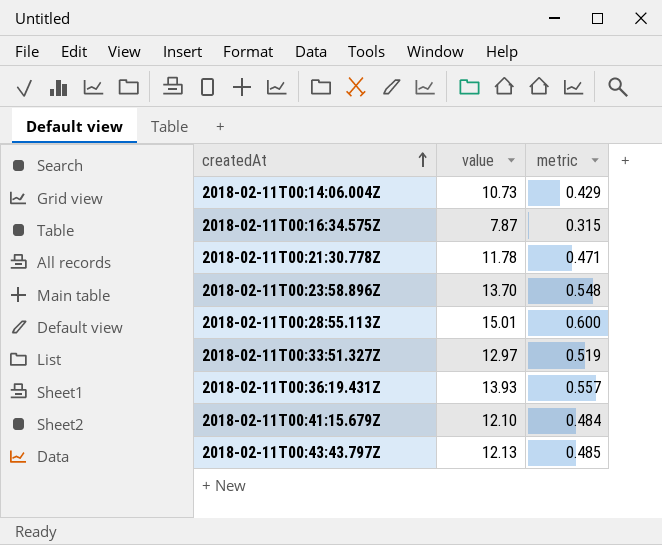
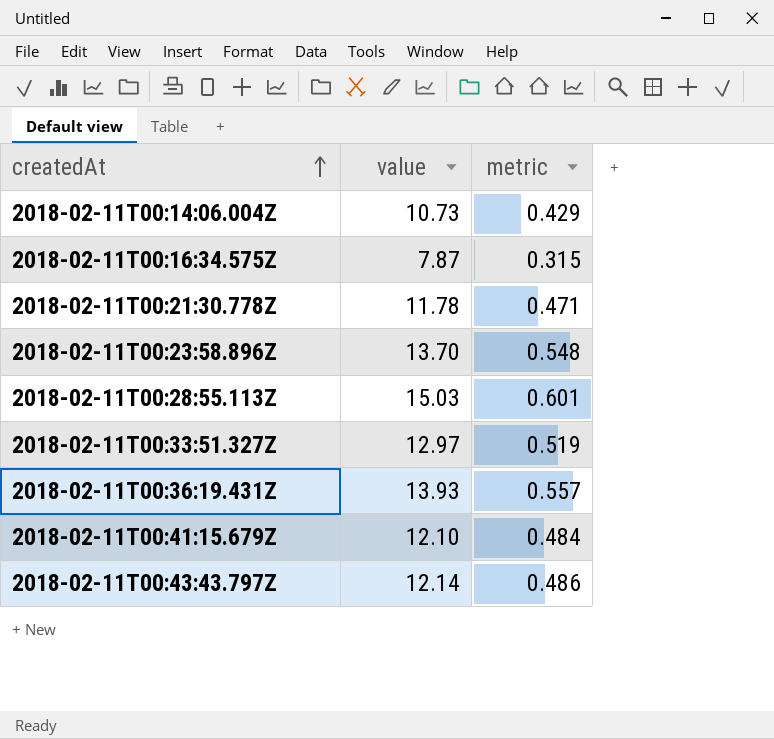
2018-02-11T00:28:55.113Z | value: 15.01 -> 15.03
2018-02-11T00:28:55.113Z | metric: 0.600 -> 0.601
2018-02-11T00:43:43.797Z | value: 12.13 -> 12.14
2018-02-11T00:43:43.797Z | metric: 0.485 -> 0.486

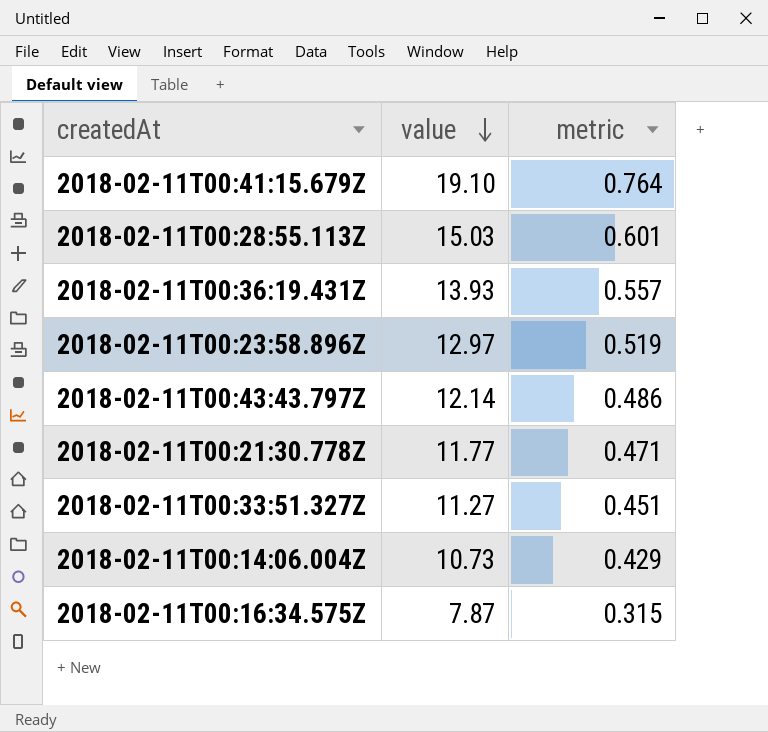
row order: createdAt ascending -> value descending
2018-02-11T00:41:15.679Z | value: 12.10 -> 19.10
2018-02-11T00:41:15.679Z | metric: 0.484 -> 0.764
2018-02-11T00:23:58.896Z | value: 13.70 -> 12.97
2018-02-11T00:23:58.896Z | metric: 0.548 -> 0.519
2018-02-11T00:21:30.778Z | value: 11.78 -> 11.77
2018-02-11T00:33:51.327Z | value: 12.97 -> 11.27
2018-02-11T00:33:51.327Z | metric: 0.519 -> 0.451

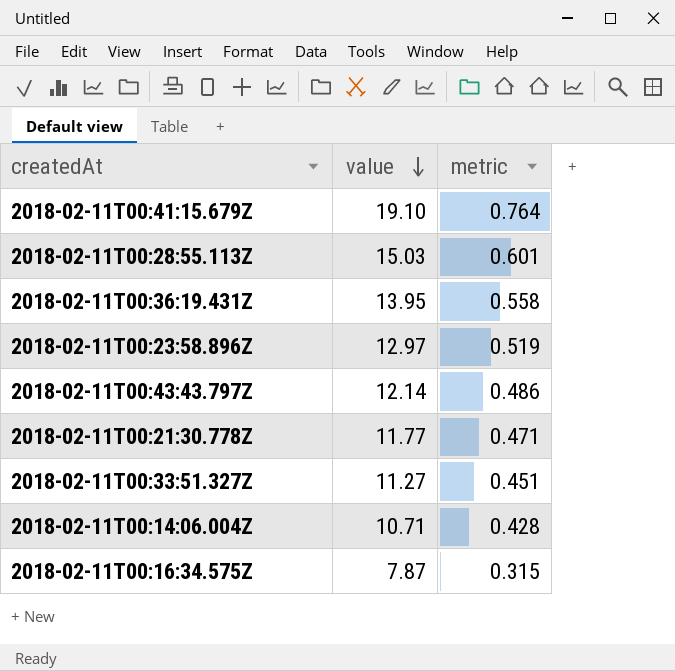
2018-02-11T00:36:19.431Z | value: 13.93 -> 13.95
2018-02-11T00:36:19.431Z | metric: 0.557 -> 0.558
2018-02-11T00:14:06.004Z | value: 10.73 -> 10.71
2018-02-11T00:14:06.004Z | metric: 0.429 -> 0.428

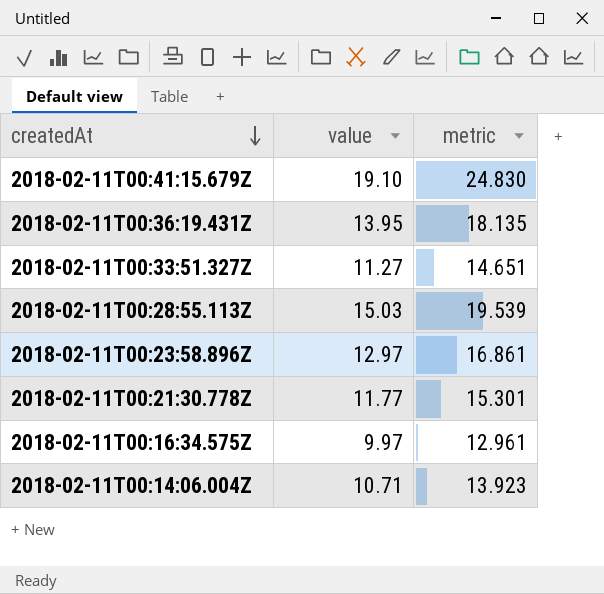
row order: value descending -> createdAt descending
column metric | formula: [value] * 0.04 -> [value] * 1.3
row 2018-02-11T00:43:43.797Z: 12.14 | 0.486 -> none
2018-02-11T00:16:34.575Z | value: 7.87 -> 9.97

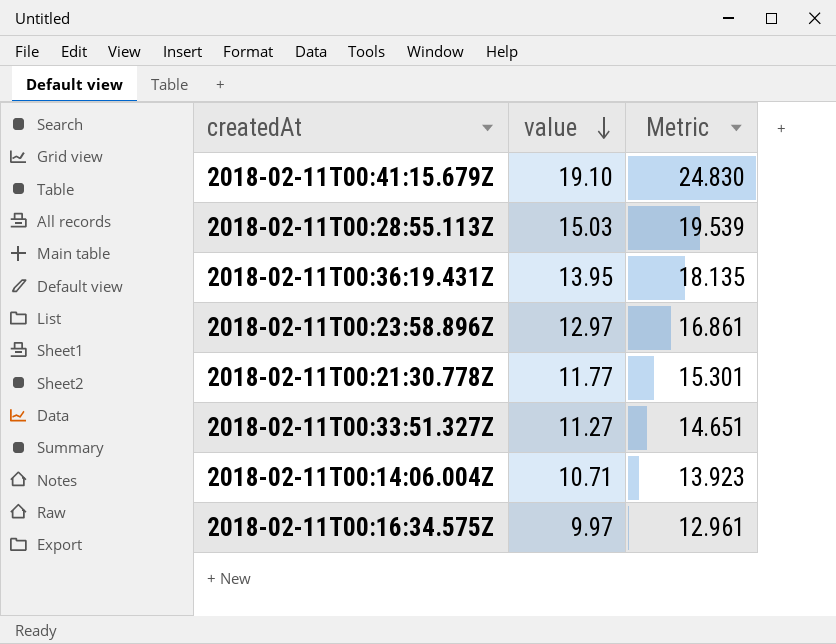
row order: createdAt descending -> value descending
column name: metric -> Metric

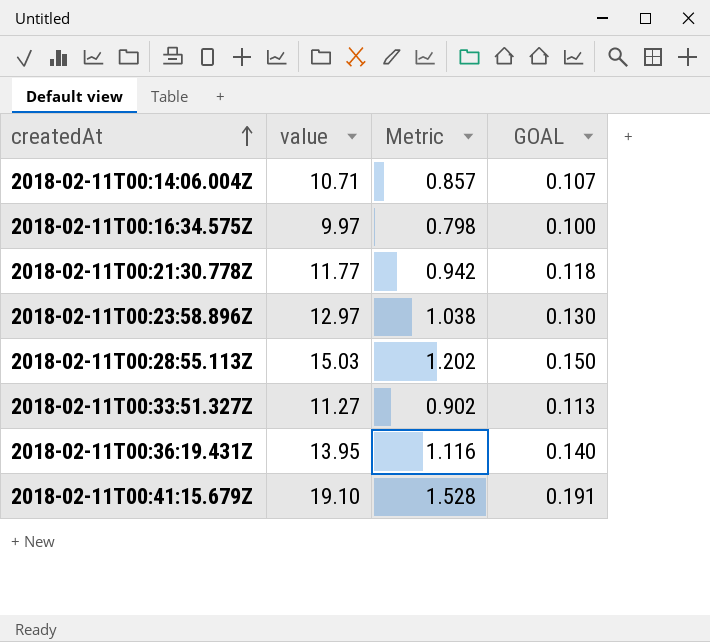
row order: value descending -> createdAt ascending
column Metric | formula: [value] * 1.3 -> [value] * 0.08
column GOAL | formula: none -> [value] * 0.01

